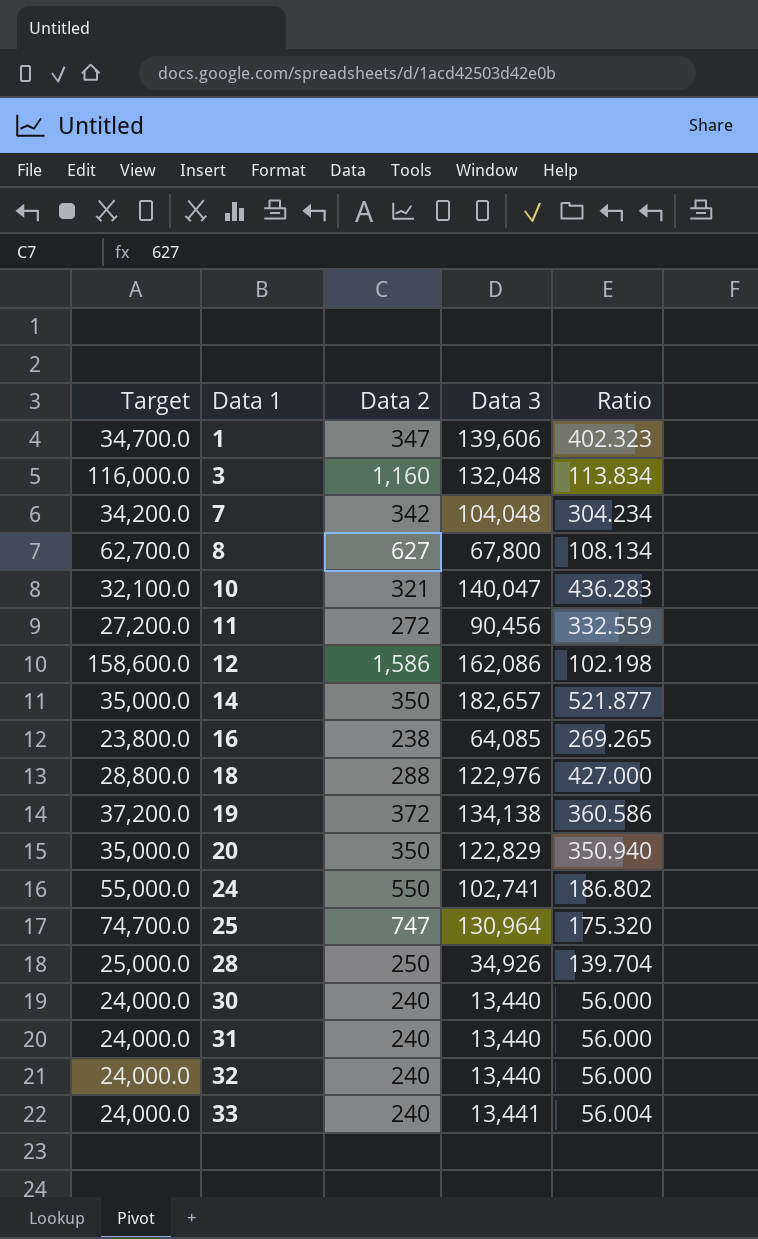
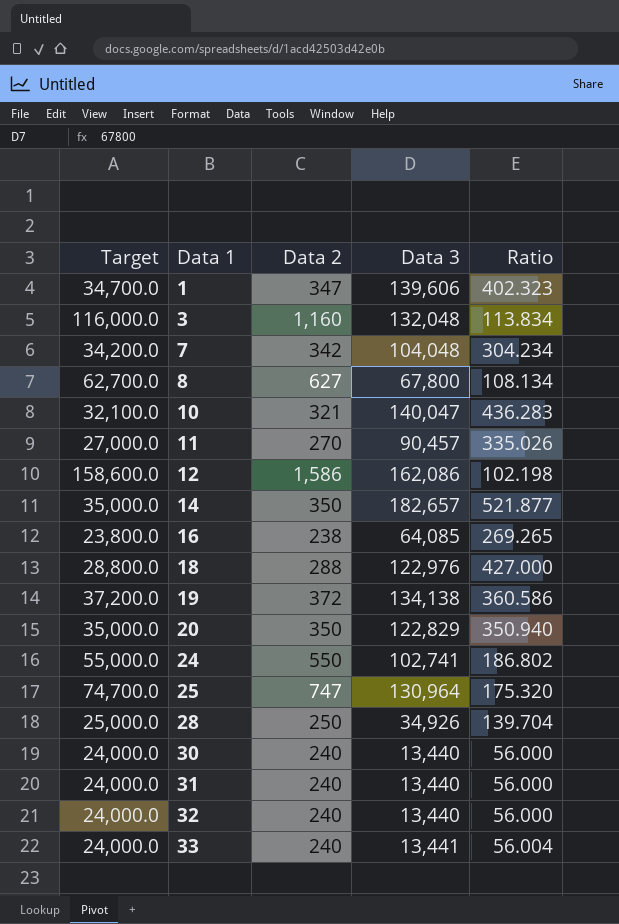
11 | Target: 27,200.0 -> 27,000.0
11 | Data 2: 272 -> 270
11 | Data 3: 90,456 -> 90,457
11 | Ratio: 332.559 -> 335.026

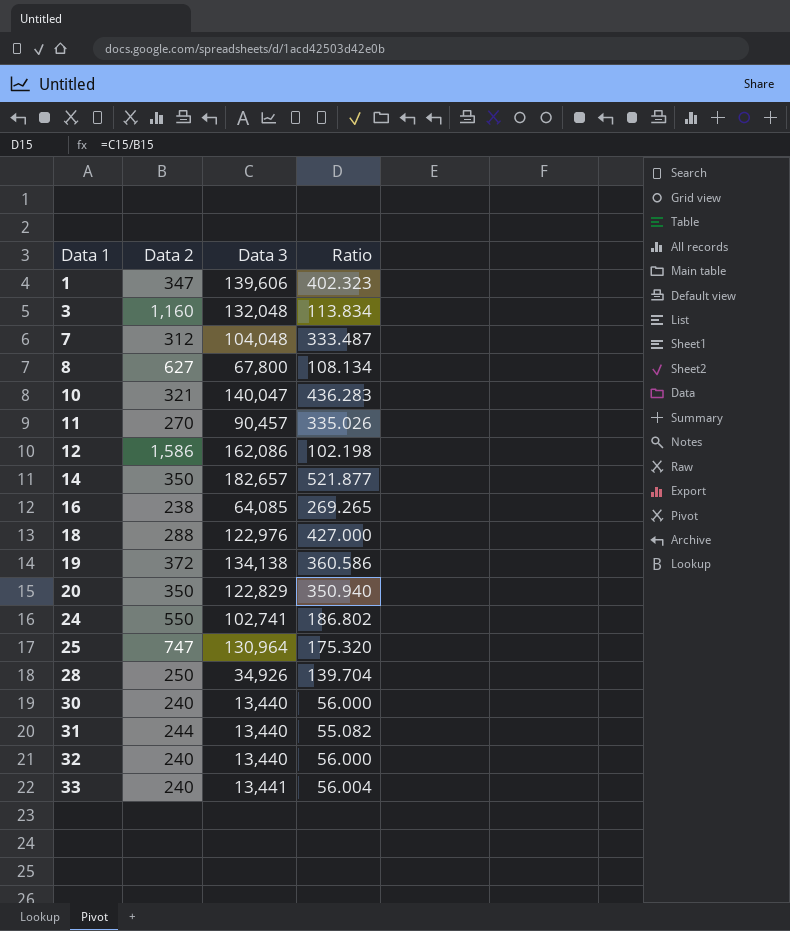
column Target | formula: [Data 2] * 100 -> none
7 | Data 2: 342 -> 312
7 | Ratio: 304.234 -> 333.487
31 | Data 2: 240 -> 244
31 | Ratio: 56.000 -> 55.082

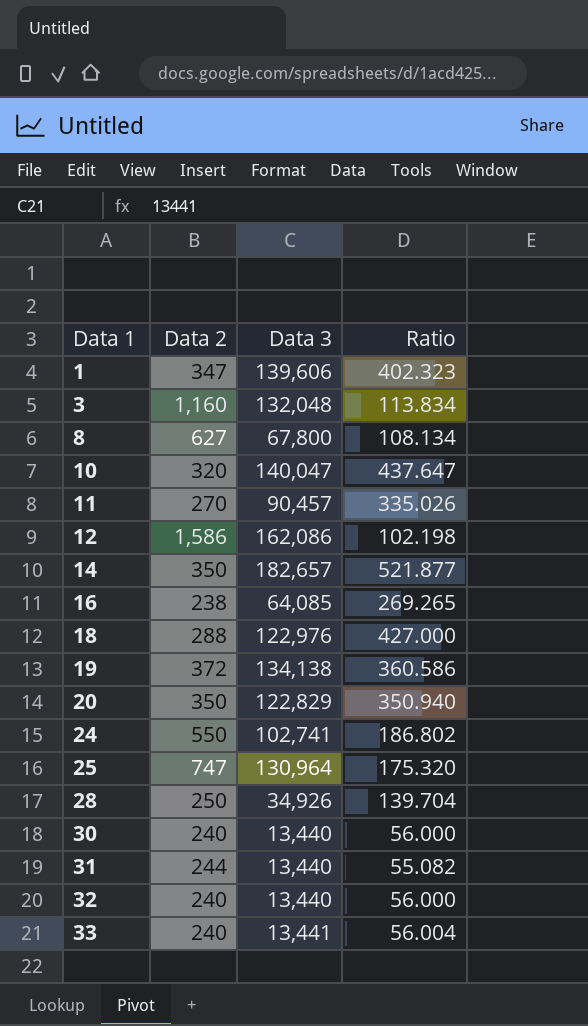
row 7: 312 | 104,048 | 333.487 -> none
10 | Data 2: 321 -> 320
10 | Ratio: 436.283 -> 437.647

